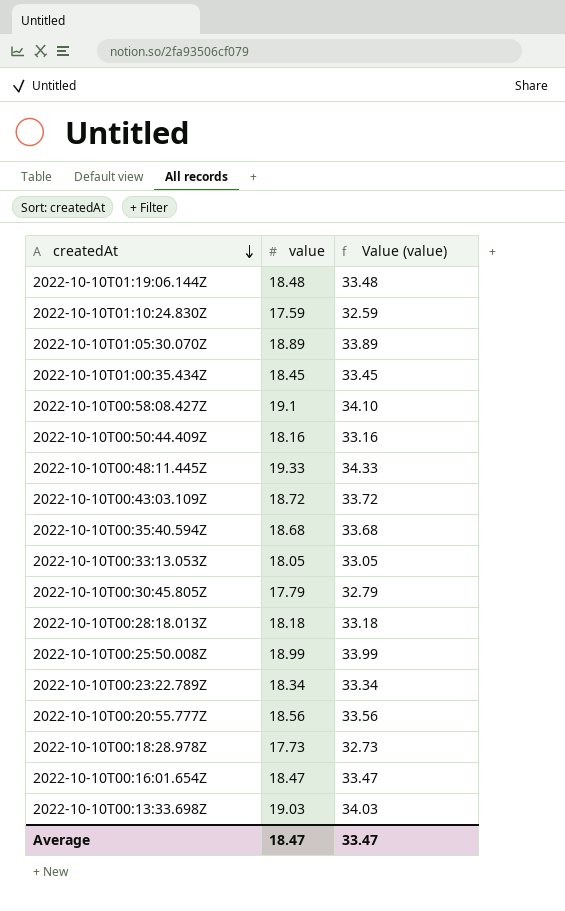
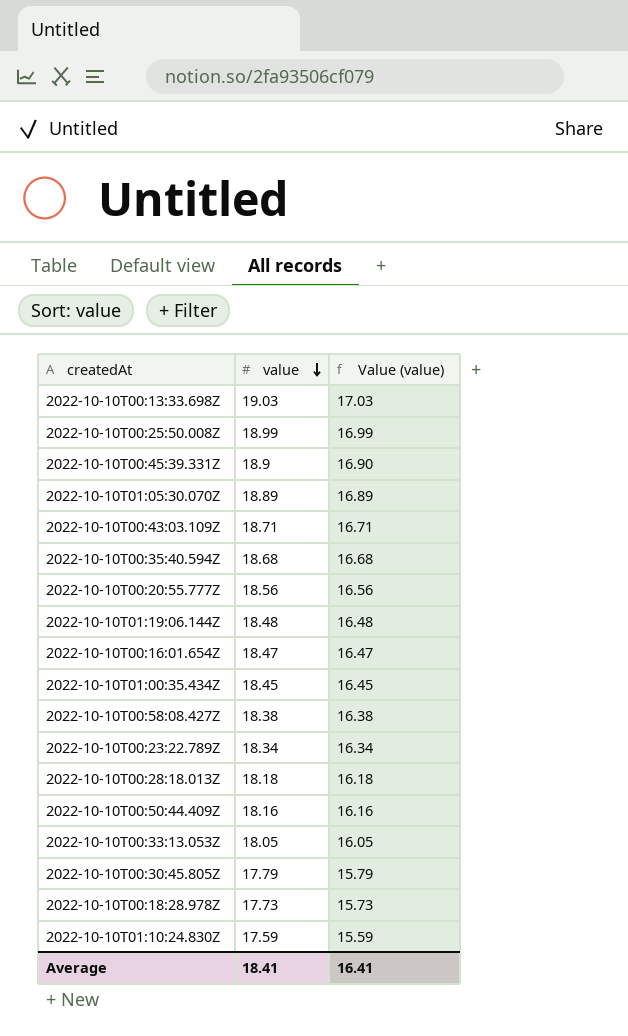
row order: createdAt descending -> value descending
column Value (value) | formula: [value] + 15 -> [value] - 2
row 2022-10-10T00:48:11.445Z: 19.33 | 34.33 -> none
row 2022-10-10T00:45:39.331Z: none -> 18.9 | 16.90
2022-10-10T00:43:03.109Z | value: 18.72 -> 18.71
2022-10-10T00:58:08.427Z | value: 19.1 -> 18.38
Average | value: 18.47 -> 18.41
Average | Value (value): 33.47 -> 16.41

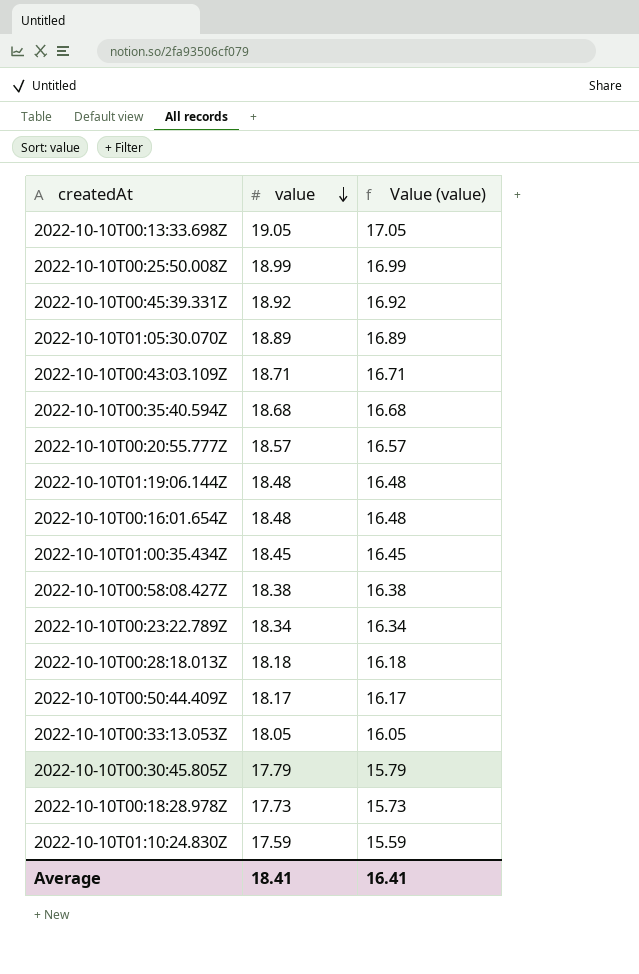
2022-10-10T00:13:33.698Z | value: 19.03 -> 19.05
2022-10-10T00:13:33.698Z | Value (value): 17.03 -> 17.05
2022-10-10T00:45:39.331Z | value: 18.9 -> 18.92
2022-10-10T00:45:39.331Z | Value (value): 16.90 -> 16.92
2022-10-10T00:20:55.777Z | value: 18.56 -> 18.57
2022-10-10T00:20:55.777Z | Value (value): 16.56 -> 16.57
2022-10-10T00:16:01.654Z | value: 18.47 -> 18.48
2022-10-10T00:16:01.654Z | Value (value): 16.47 -> 16.48
2022-10-10T00:50:44.409Z | value: 18.16 -> 18.17
2022-10-10T00:50:44.409Z | Value (value): 16.16 -> 16.17

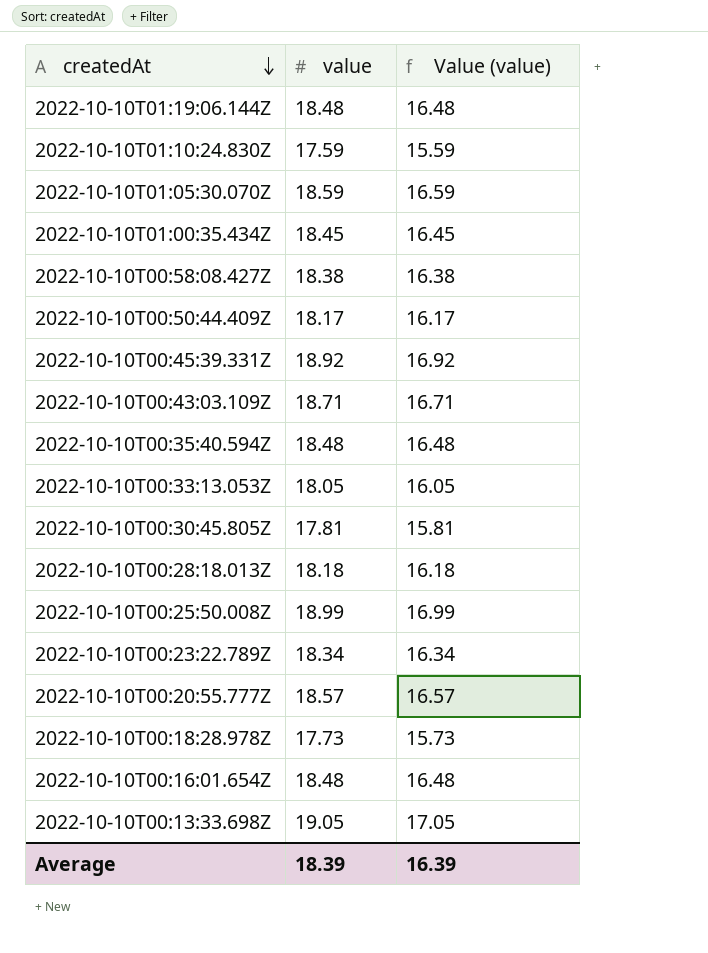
row order: value descending -> createdAt descending
2022-10-10T01:05:30.070Z | value: 18.89 -> 18.59
2022-10-10T01:05:30.070Z | Value (value): 16.89 -> 16.59
2022-10-10T00:35:40.594Z | value: 18.68 -> 18.48
2022-10-10T00:35:40.594Z | Value (value): 16.68 -> 16.48
2022-10-10T00:30:45.805Z | value: 17.79 -> 17.81
2022-10-10T00:30:45.805Z | Value (value): 15.79 -> 15.81
Average | value: 18.41 -> 18.39
Average | Value (value): 16.41 -> 16.39

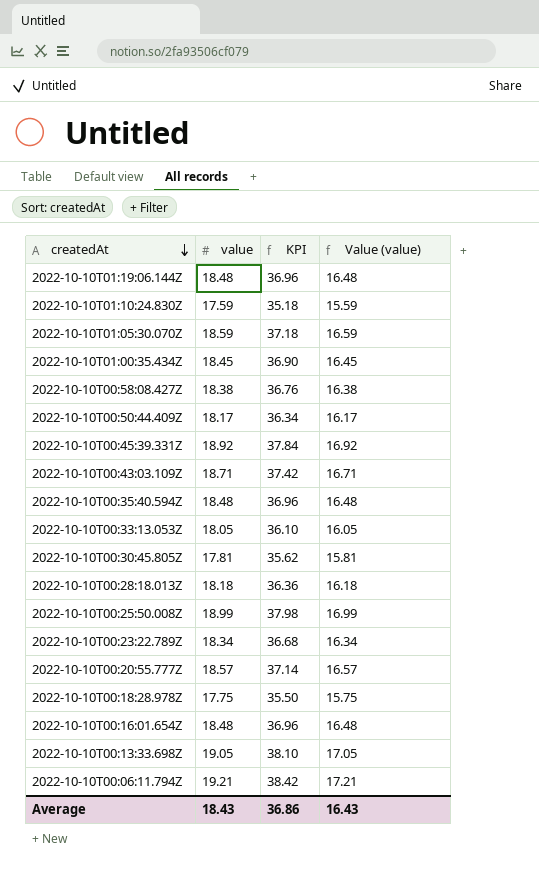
column KPI | formula: none -> [value] * 2
2022-10-10T00:18:28.978Z | value: 17.73 -> 17.75
2022-10-10T00:18:28.978Z | Value (value): 15.73 -> 15.75
row 2022-10-10T00:06:11.794Z: none -> 19.21 | 38.42 | 17.21
Average | value: 18.39 -> 18.43
Average | Value (value): 16.39 -> 16.43

